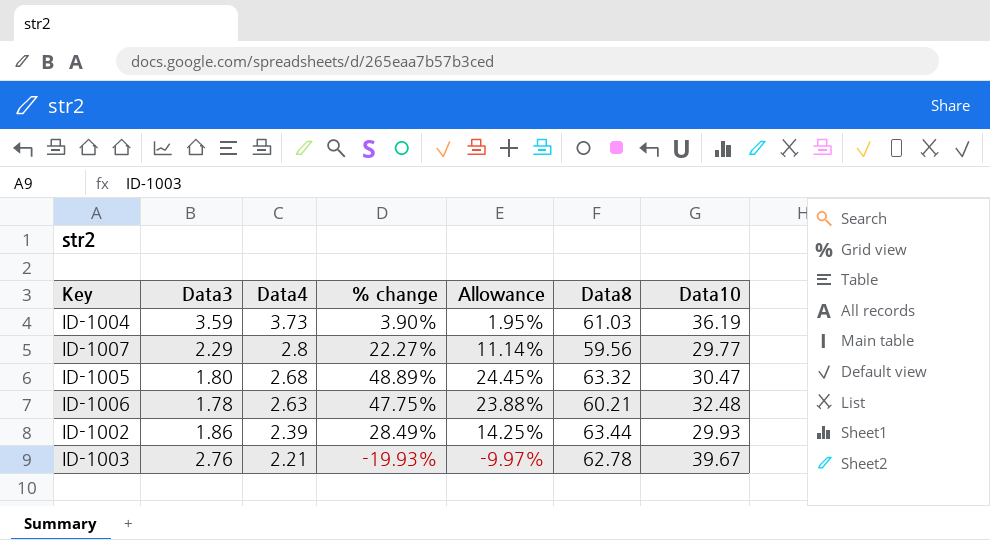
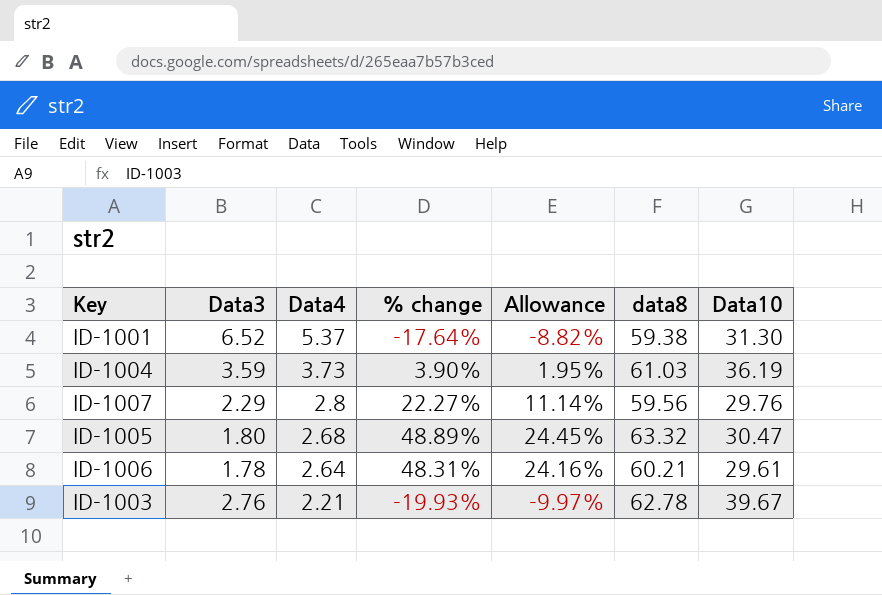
column name: Data8 -> data8
row ID-1002: 1.86 | 2.39 | 28.49% | 14.25% | 63.44 | 29.93 -> none
row ID-1001: none -> 6.52 | 5.37 | -17.64% | -8.82% | 59.38 | 31.30
ID-1007 | Data10: 29.77 -> 29.76
ID-1006 | Data4: 2.63 -> 2.64
ID-1006 | % change: 47.75% -> 48.31%
ID-1006 | Allowance: 23.88% -> 24.16%
ID-1006 | Data10: 32.48 -> 29.61

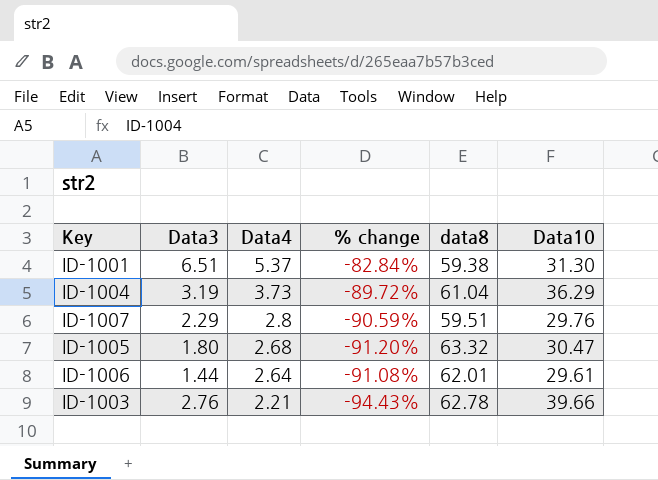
column Allowance | formula: [% change] * 0.5 -> none
column % change | formula: ([Data4] - [Data3]) / [Data3] -> ([Data4] - [Data10]) / [Data10]
ID-1001 | Data3: 6.52 -> 6.51
ID-1004 | Data3: 3.59 -> 3.19
ID-1004 | data8: 61.03 -> 61.04
ID-1004 | Data10: 36.19 -> 36.29
ID-1007 | data8: 59.56 -> 59.51
ID-1006 | Data3: 1.78 -> 1.44
ID-1006 | data8: 60.21 -> 62.01
ID-1003 | Data10: 39.67 -> 39.66

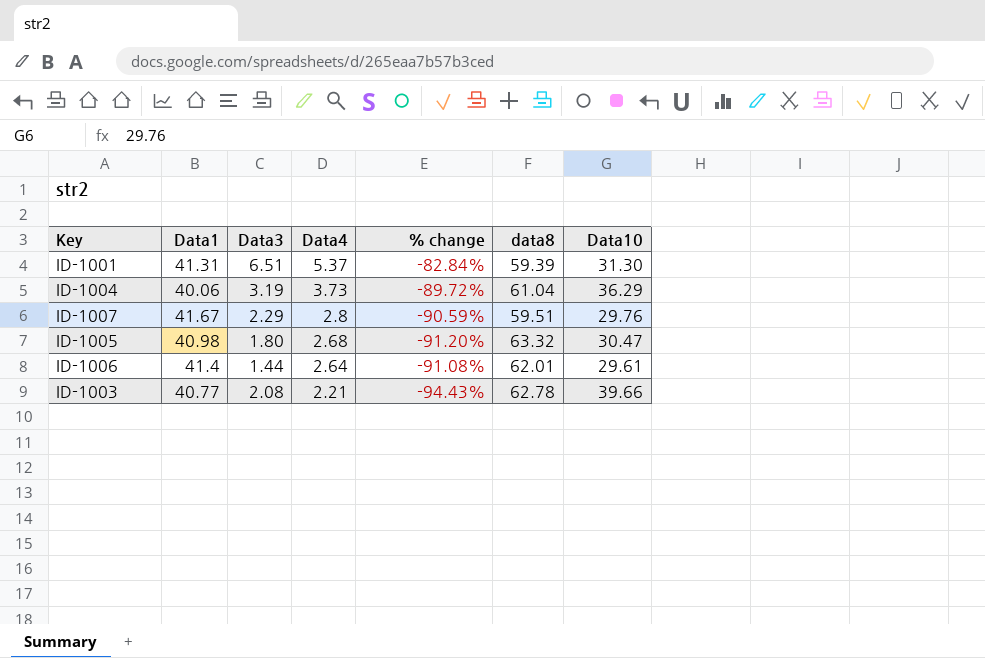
column Data1 | position: none -> 2
ID-1001 | data8: 59.38 -> 59.39
ID-1003 | Data3: 2.76 -> 2.08

